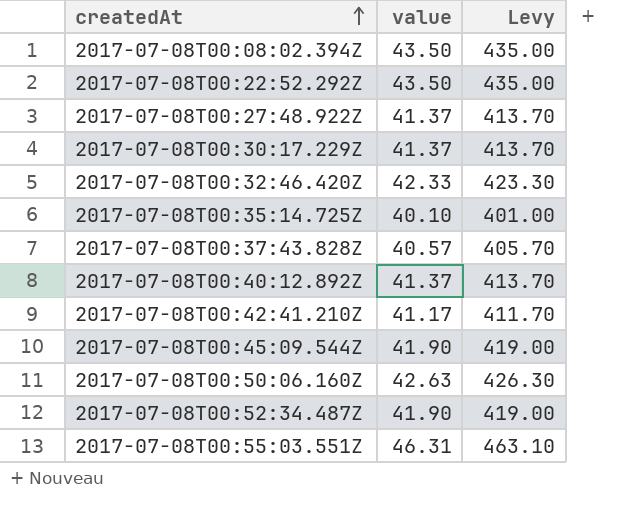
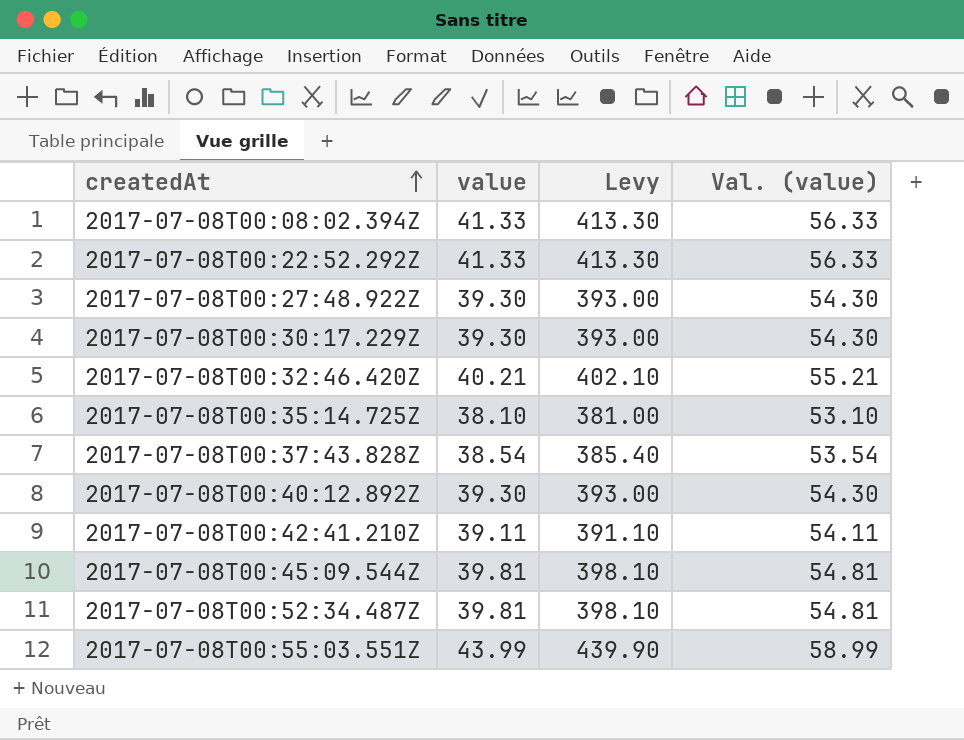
column Val. (value) | formula: none -> [value] + 15
row 2017-07-08T00:50:06.160Z: 42.63 | 426.30 -> none
2017-07-08T00:08:02.394Z | value: 43.50 -> 41.33
2017-07-08T00:08:02.394Z | Levy: 435.00 -> 413.30
2017-07-08T00:22:52.292Z | value: 43.50 -> 41.33
2017-07-08T00:22:52.292Z | Levy: 435.00 -> 413.30
2017-07-08T00:27:48.922Z | value: 41.37 -> 39.30
2017-07-08T00:27:48.922Z | Levy: 413.70 -> 393.00
2017-07-08T00:30:17.229Z | value: 41.37 -> 39.30
2017-07-08T00:30:17.229Z | Levy: 413.70 -> 393.00
2017-07-08T00:32:46.420Z | value: 42.33 -> 40.21
2017-07-08T00:32:46.420Z | Levy: 423.30 -> 402.10
2017-07-08T00:35:14.725Z | value: 40.10 -> 38.10
2017-07-08T00:35:14.725Z | Levy: 401.00 -> 381.00
2017-07-08T00:37:43.828Z | value: 40.57 -> 38.54
2017-07-08T00:37:43.828Z | Levy: 405.70 -> 385.40
2017-07-08T00:40:12.892Z | value: 41.37 -> 39.30
2017-07-08T00:40:12.892Z | Levy: 413.70 -> 393.00
2017-07-08T00:42:41.210Z | value: 41.17 -> 39.11
2017-07-08T00:42:41.210Z | Levy: 411.70 -> 391.10
2017-07-08T00:45:09.544Z | value: 41.90 -> 39.81
2017-07-08T00:45:09.544Z | Levy: 419.00 -> 398.10
2017-07-08T00:52:34.487Z | value: 41.90 -> 39.81
2017-07-08T00:52:34.487Z | Levy: 419.00 -> 398.10
2017-07-08T00:55:03.551Z | value: 46.31 -> 43.99
2017-07-08T00:55:03.551Z | Levy: 463.10 -> 439.90

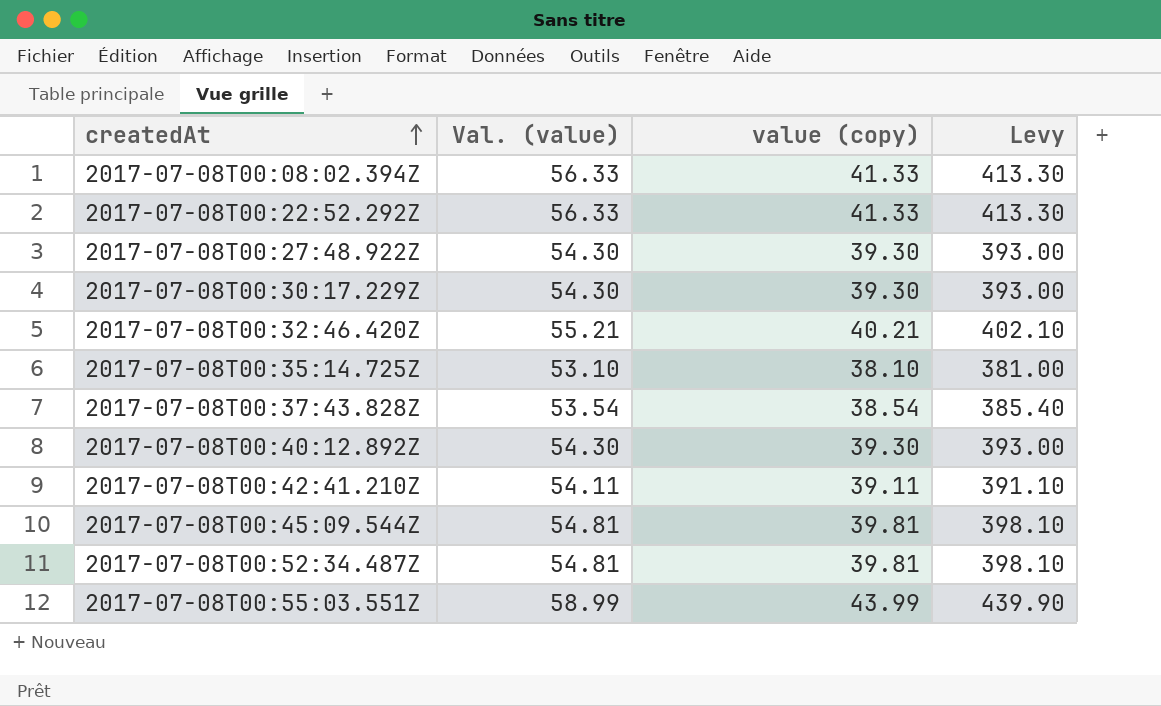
column Val. (value) | position: 4 -> 2
column name: value -> value (copy)

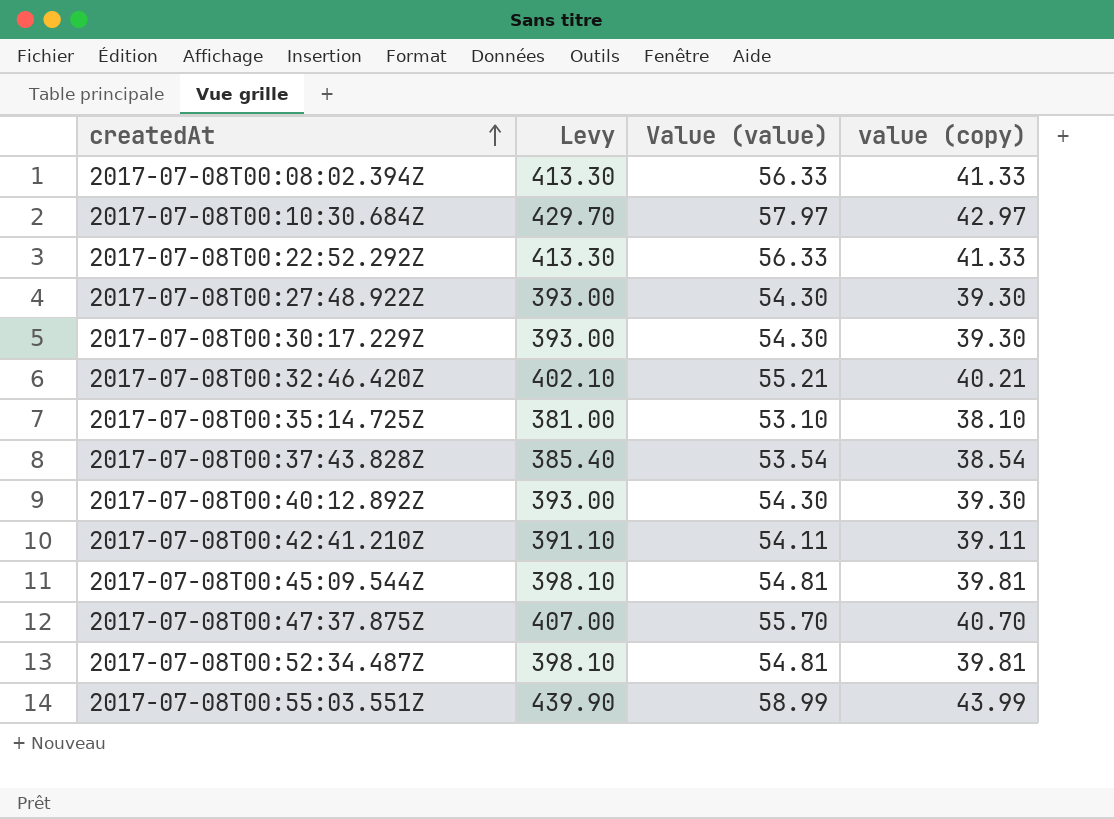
column Levy | position: 4 -> 2
column name: Val. (value) -> Value (value)
row 2017-07-08T00:10:30.684Z: none -> 429.70 | 57.97 | 42.97
row 2017-07-08T00:47:37.875Z: none -> 407.00 | 55.70 | 40.70

